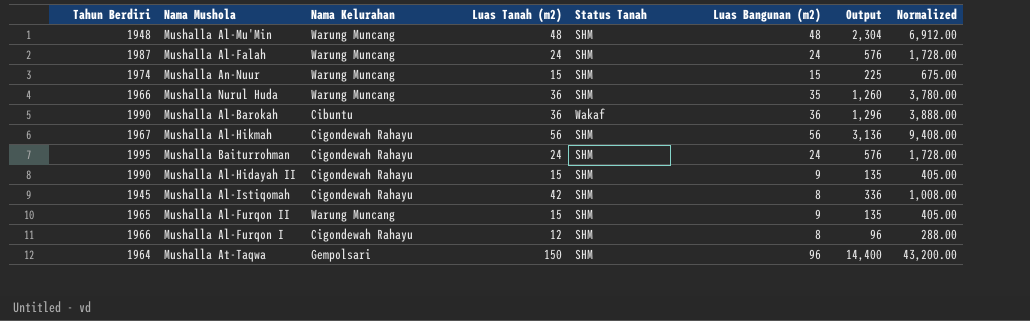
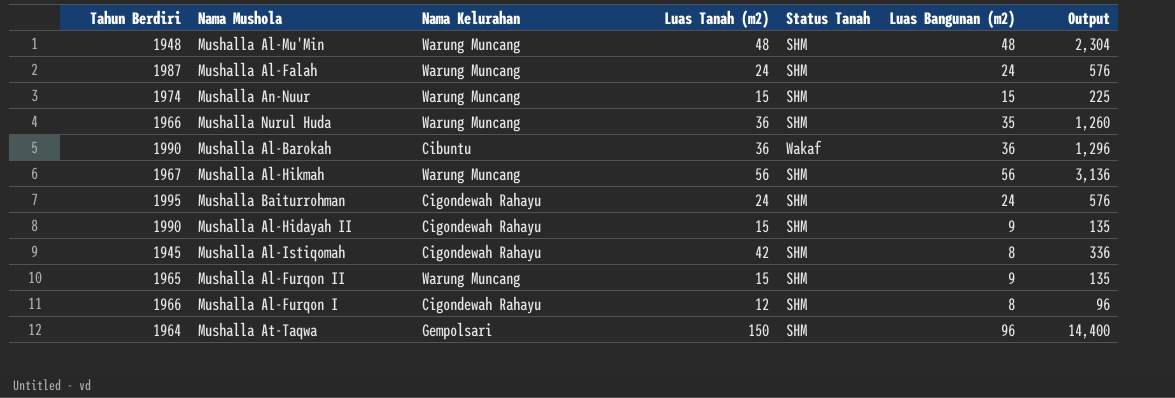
column Normalized | formula: [Output] * 3 -> none
Mushalla Al-Hikmah | Nama Kelurahan: Cigondewah Rahayu -> Warung Muncang

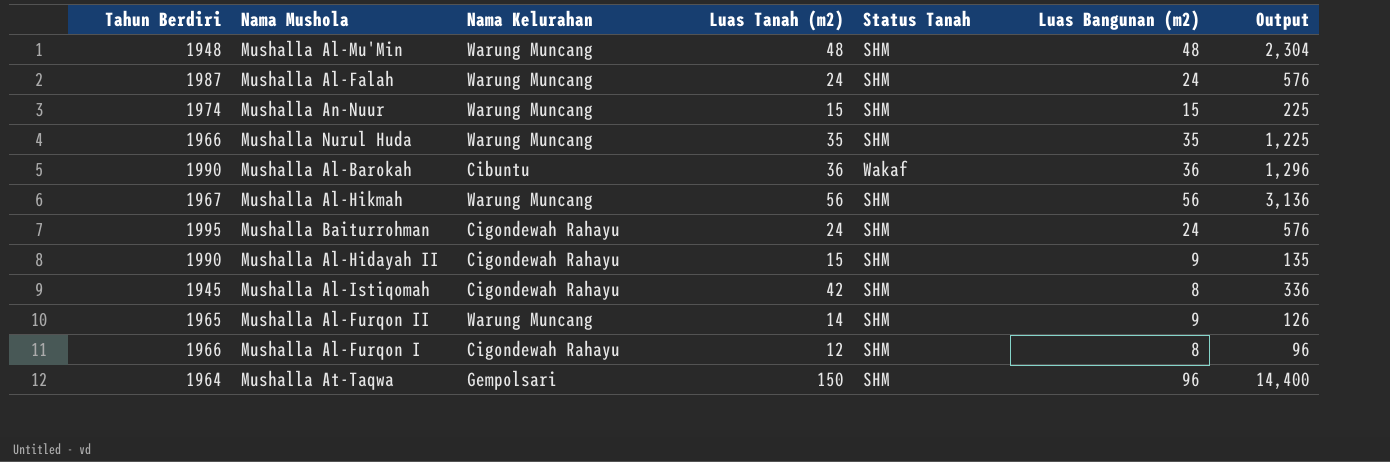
Mushalla Nurul Huda | Luas Tanah (m2): 36 -> 35
Mushalla Nurul Huda | Output: 1,260 -> 1,225
Mushalla Al-Furqon II | Luas Tanah (m2): 15 -> 14
Mushalla Al-Furqon II | Output: 135 -> 126

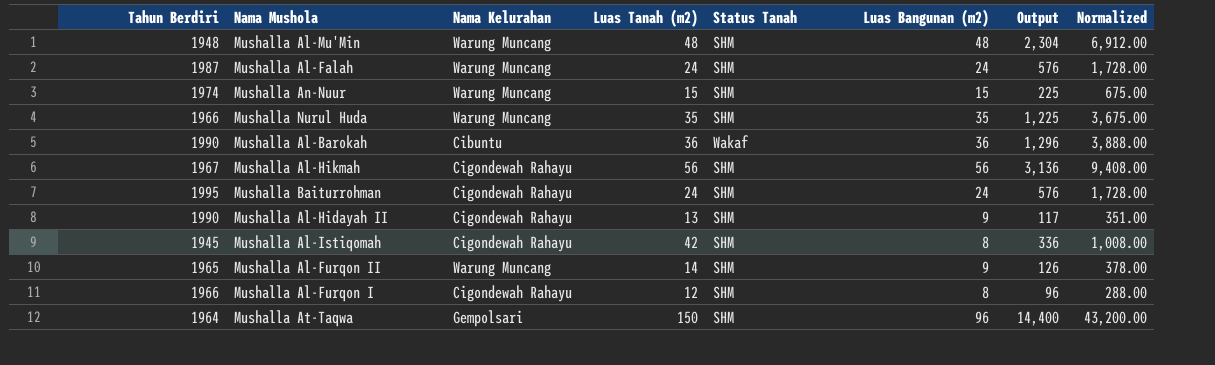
column Normalized | formula: none -> [Output] * 3
Mushalla Al-Hikmah | Nama Kelurahan: Warung Muncang -> Cigondewah Rahayu
Mushalla Al-Hidayah II | Luas Tanah (m2): 15 -> 13
Mushalla Al-Hidayah II | Output: 135 -> 117

